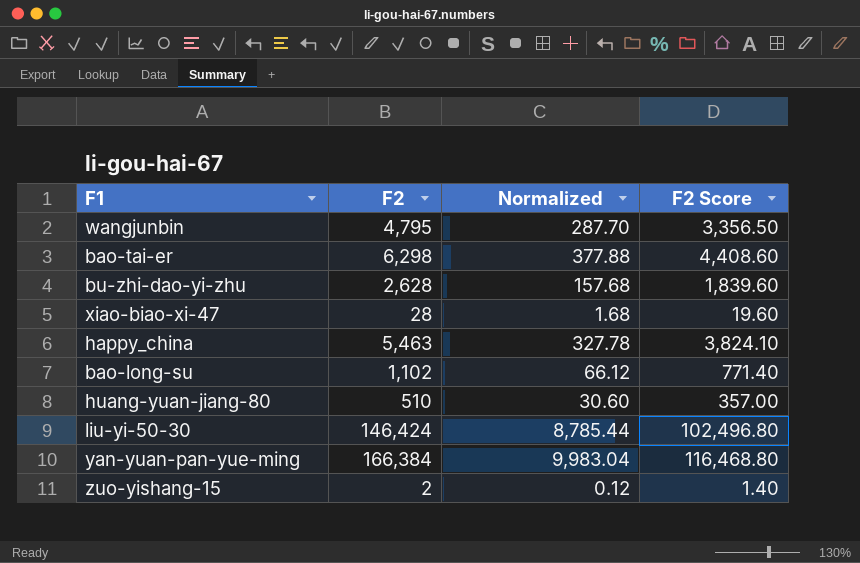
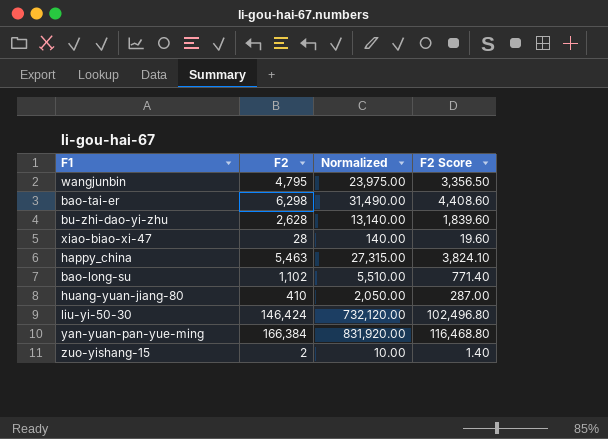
column Normalized | formula: [F2] * 0.06 -> [F2] * 5
huang-yuan-jiang-80 | F2: 510 -> 410
huang-yuan-jiang-80 | F2 Score: 357.00 -> 287.00

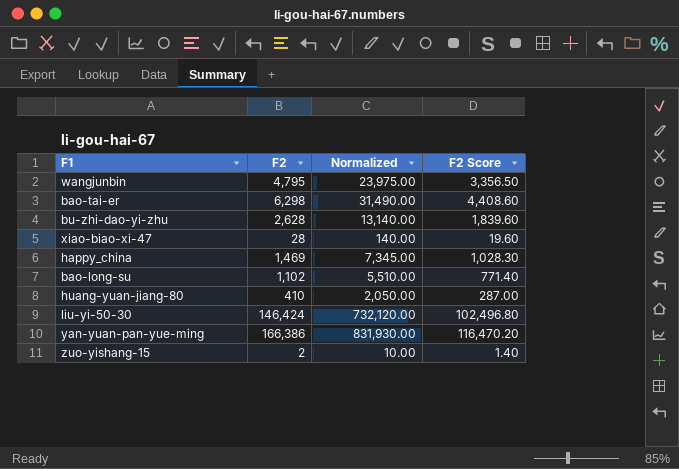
happy_china | F2: 5,463 -> 1,469
happy_china | Normalized: 27,315.00 -> 7,345.00
happy_china | F2 Score: 3,824.10 -> 1,028.30
yan-yuan-pan-yue-ming | F2: 166,384 -> 166,386
yan-yuan-pan-yue-ming | Normalized: 831,920.00 -> 831,930.00
yan-yuan-pan-yue-ming | F2 Score: 116,468.80 -> 116,470.20

